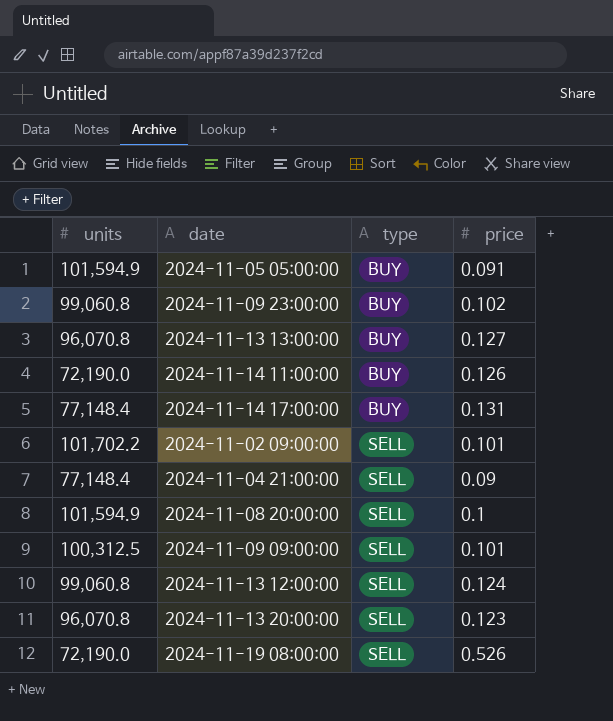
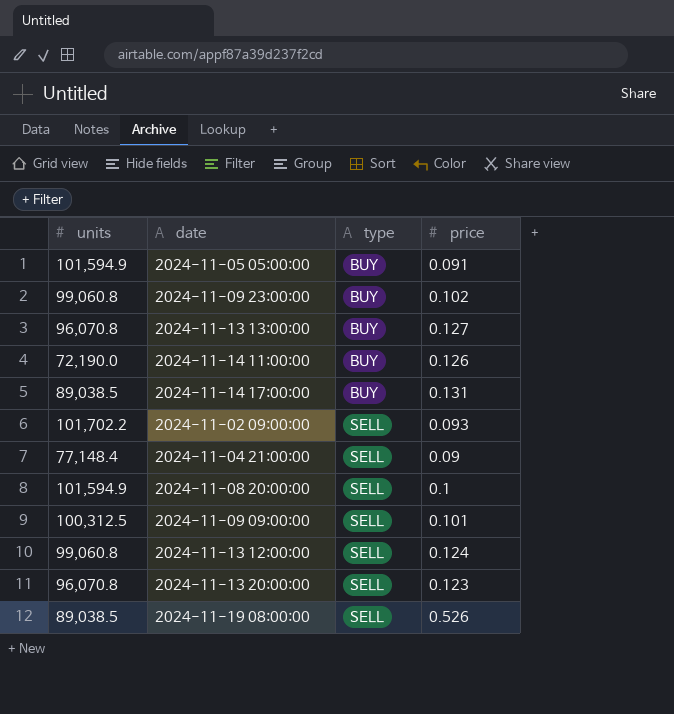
2024-11-14 17:00:00 | units: 77,148.4 -> 89,038.5
2024-11-02 09:00:00 | price: 0.101 -> 0.093
2024-11-19 08:00:00 | units: 72,190.0 -> 89,038.5

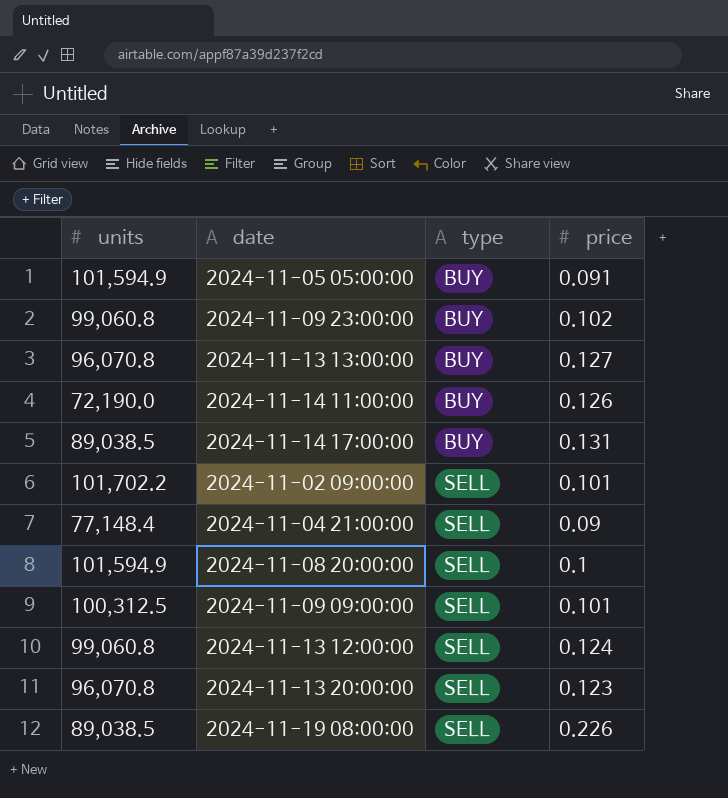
2024-11-02 09:00:00 | price: 0.093 -> 0.101
2024-11-19 08:00:00 | price: 0.526 -> 0.226

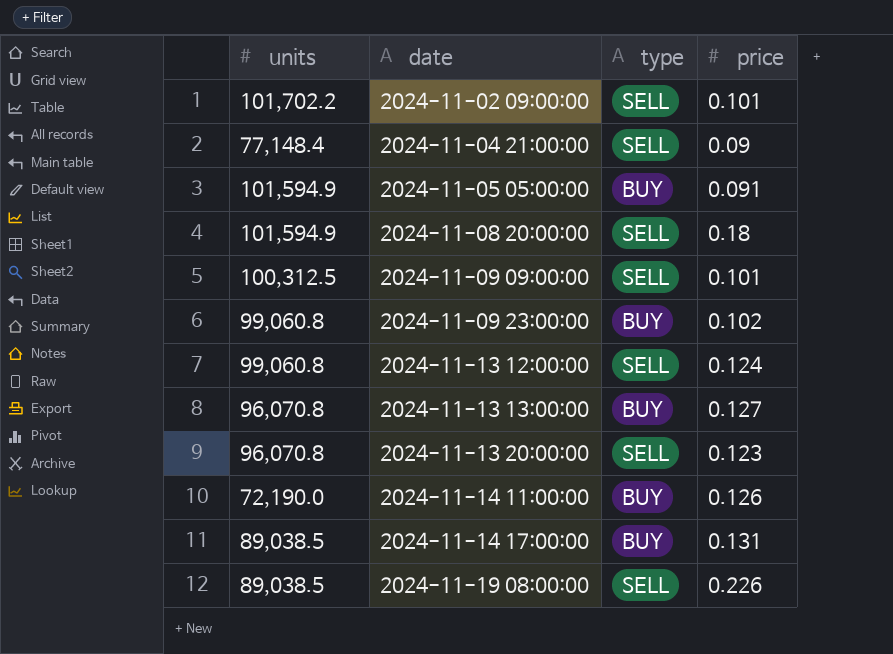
row order: type ascending -> date ascending
2024-11-08 20:00:00 | price: 0.1 -> 0.18

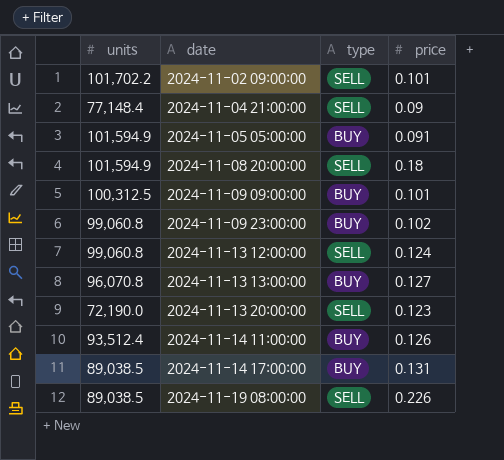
2024-11-09 09:00:00 | type: SELL -> BUY
2024-11-13 20:00:00 | units: 96,070.8 -> 72,190.0
2024-11-14 11:00:00 | units: 72,190.0 -> 93,512.4

